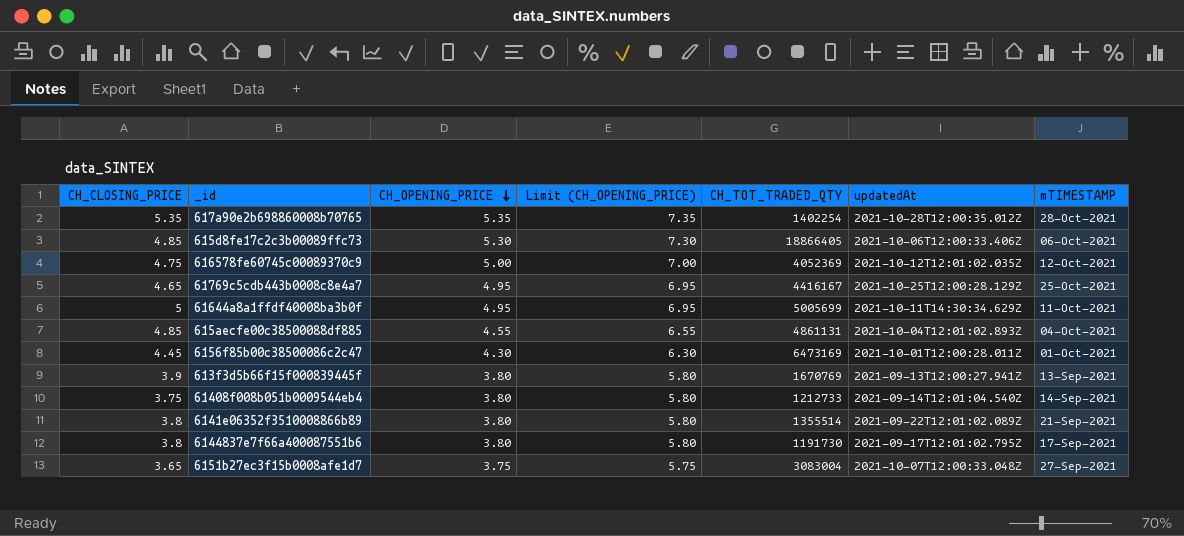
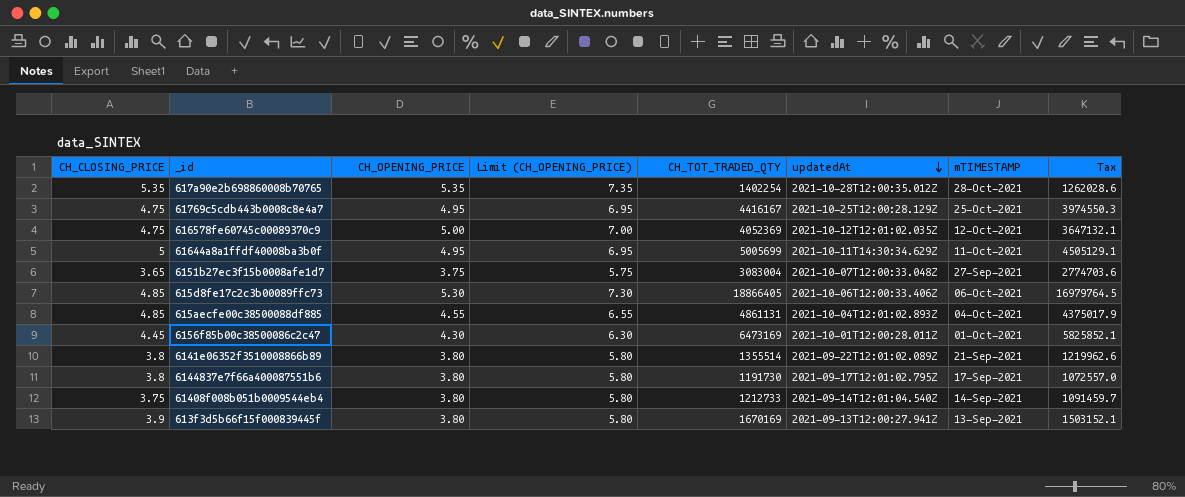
row order: CH_OPENING_PRICE descending -> updatedAt descending
column Tax | formula: none -> [CH_TOT_TRADED_QTY] * 0.9
61769c5cdb443b0008c8e4a7 | CH_CLOSING_PRICE: 4.65 -> 4.75
613f3d5b66f15f000839445f | CH_TOT_TRADED_QTY: 1670769 -> 1670169

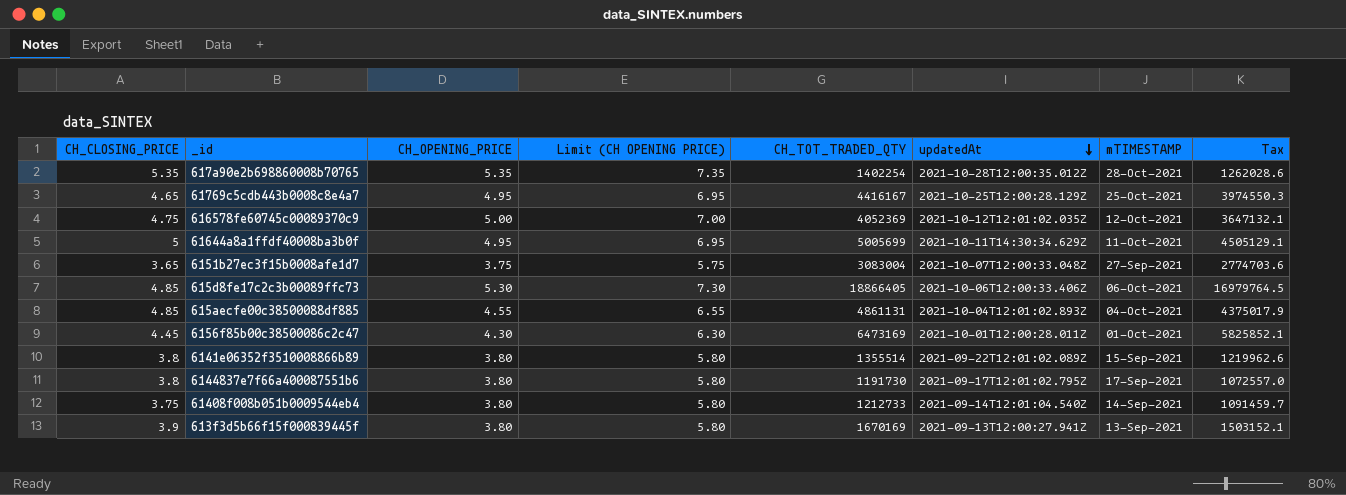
column name: Limit (CH_OPENING_PRICE) -> Limit (CH OPENING PRICE)
61769c5cdb443b0008c8e4a7 | CH_CLOSING_PRICE: 4.75 -> 4.65
6141e06352f3510008866b89 | mTIMESTAMP: 21-Sep-2021 -> 15-Sep-2021

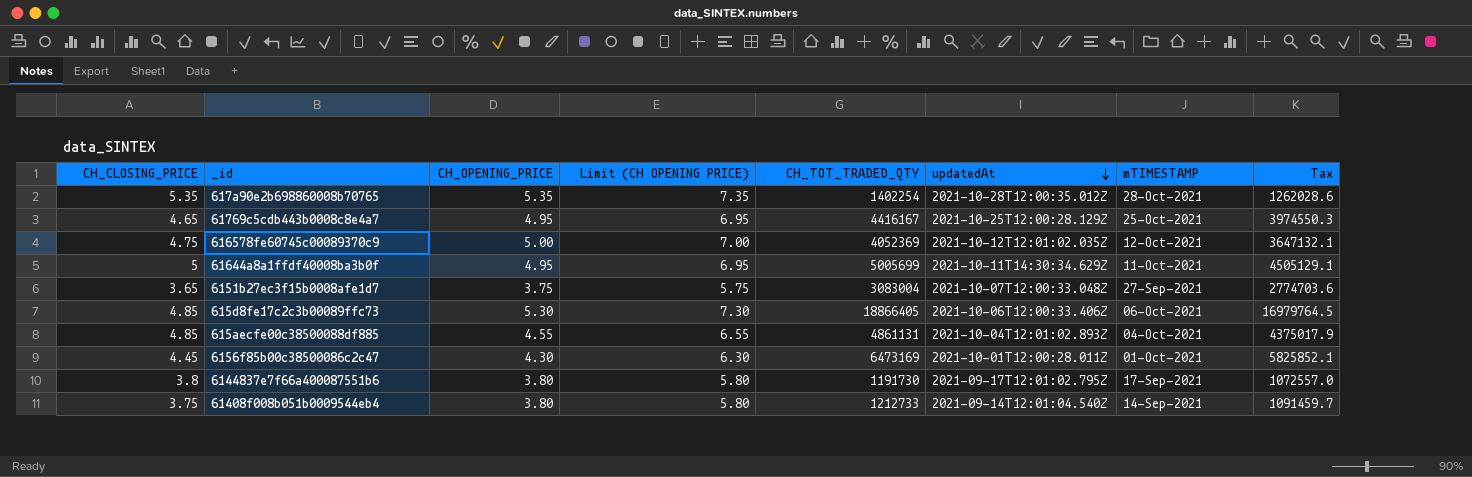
row 6141e06352f3510008866b89: 3.8 | 3.80 | 5.80 | 1355514 | 2021-09-22T12:01:02.089Z | 15-Sep-2021 | 1219962.6 -> none
row 613f3d5b66f15f000839445f: 3.9 | 3.80 | 5.80 | 1670169 | 2021-09-13T12:00:27.941Z | 13-Sep-2021 | 1503152.1 -> none

